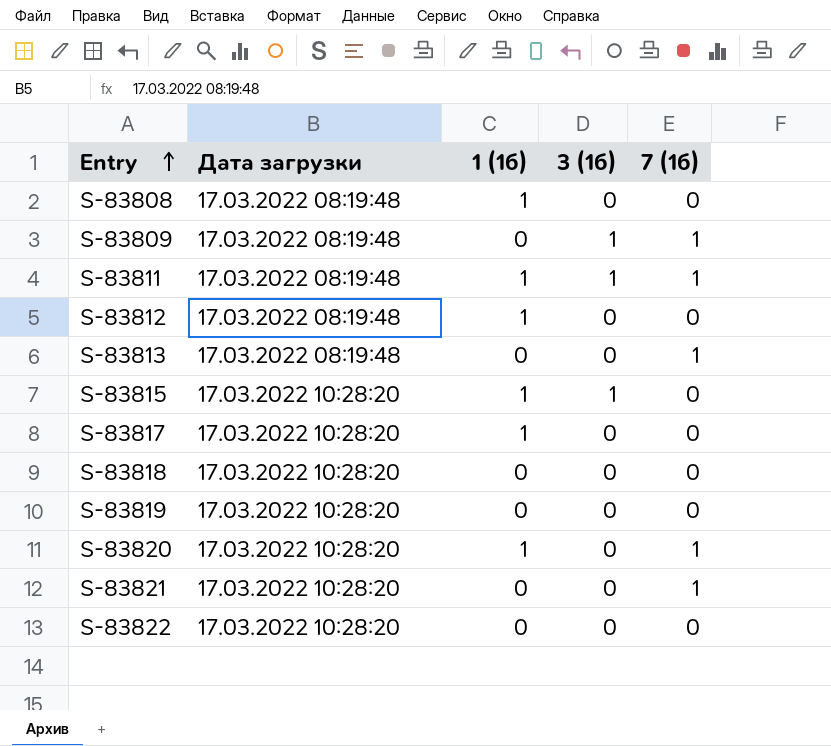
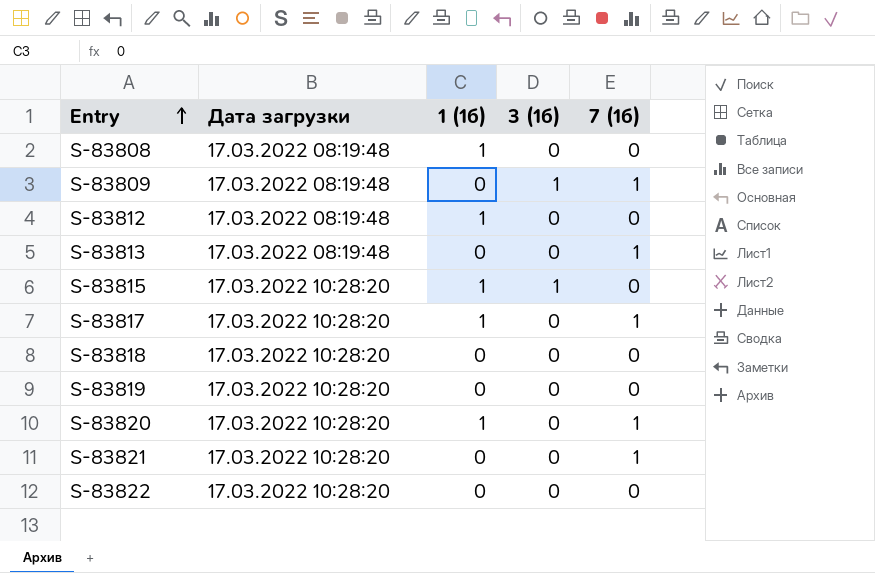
row S-83811: 17.03.2022 08:19:48 | 1 | 1 | 1 -> none
S-83817 | 7 (1б): 0 -> 1

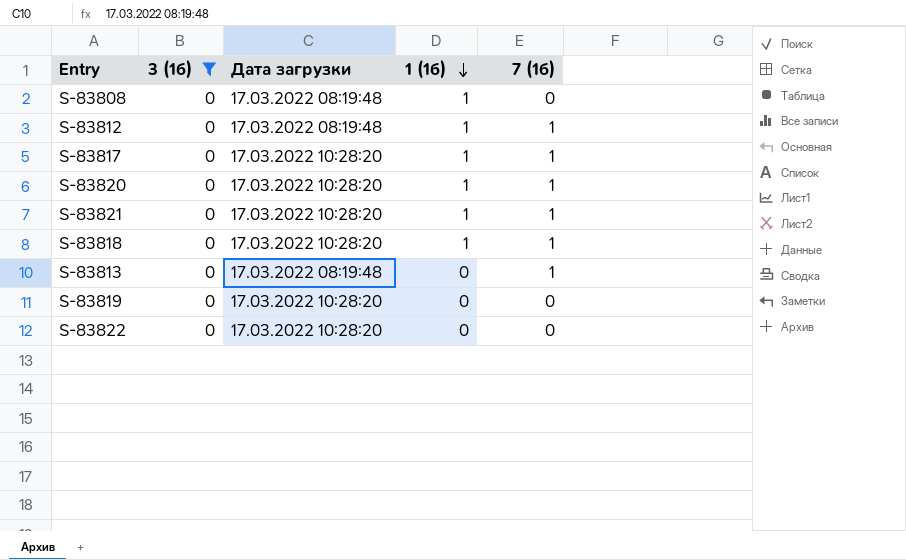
filter: none -> 3 (1б) = 0
row order: Entry ascending -> 1 (1б) descending
column 3 (1б) | position: 4 -> 2
S-83812 | 7 (1б): 0 -> 1
S-83821 | 1 (1б): 0 -> 1
S-83818 | 1 (1б): 0 -> 1
S-83818 | 7 (1б): 0 -> 1

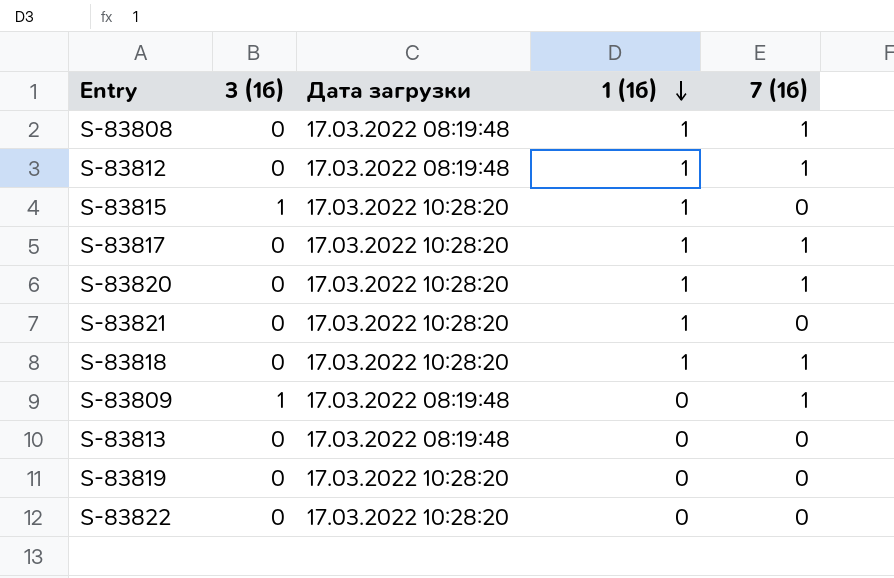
filter: 3 (1б) = 0 -> none
S-83808 | 7 (1б): 0 -> 1
S-83821 | 7 (1б): 1 -> 0
S-83813 | 7 (1б): 1 -> 0

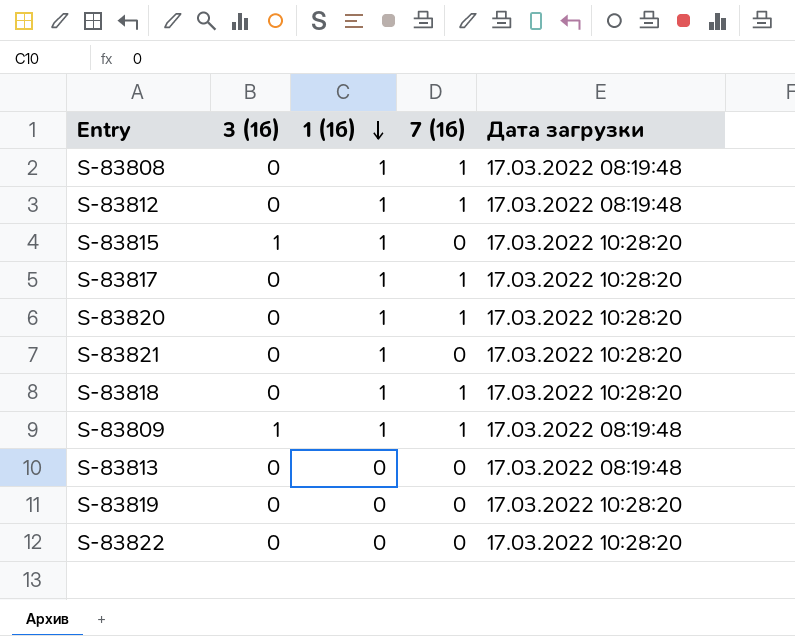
column Дата загрузки | position: 3 -> 5
S-83809 | 1 (1б): 0 -> 1

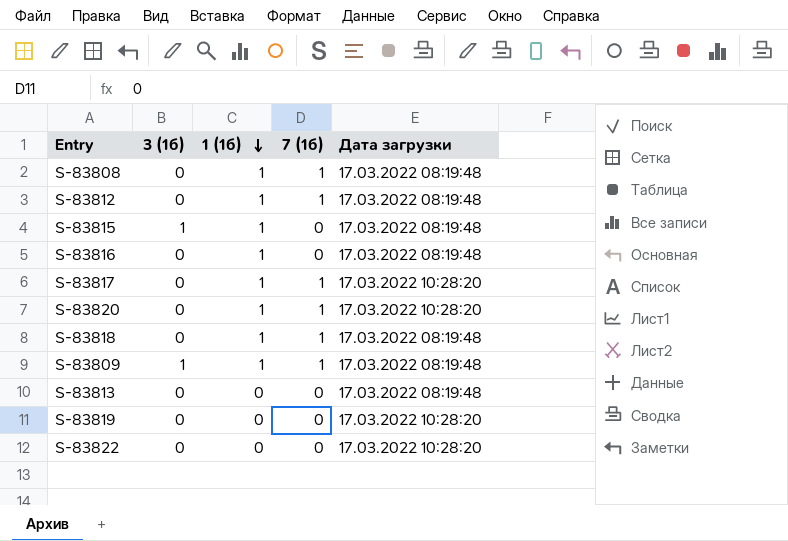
row S-83821: 0 | 1 | 0 | 17.03.2022 10:28:20 -> none
S-83815 | Дата загрузки: 17.03.2022 10:28:20 -> 17.03.2022 08:19:48
row S-83816: none -> 0 | 1 | 0 | 17.03.2022 08:19:48
S-83818 | Дата загрузки: 17.03.2022 10:28:20 -> 17.03.2022 08:19:48

